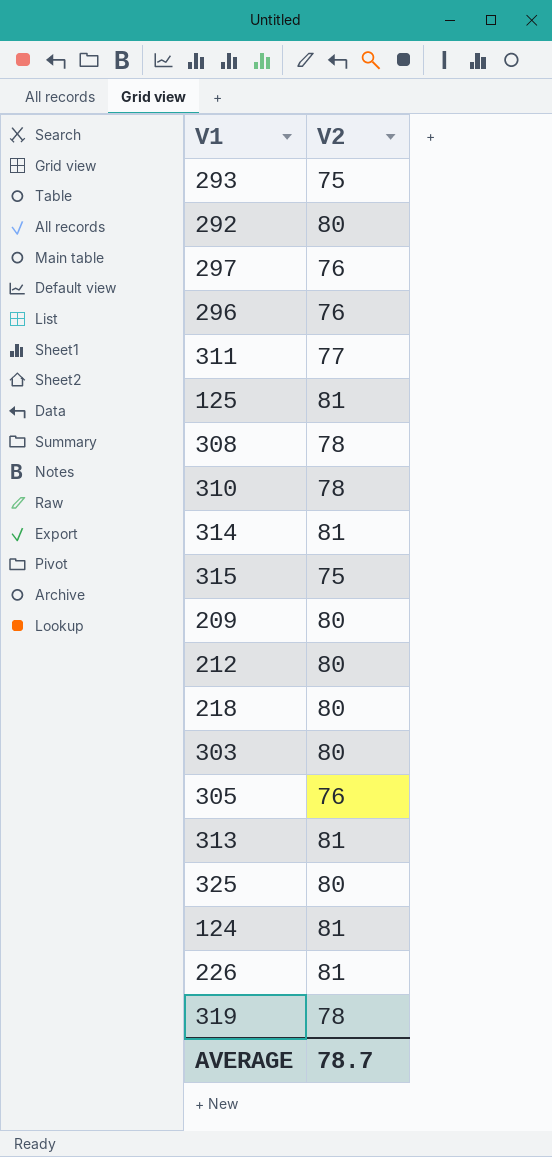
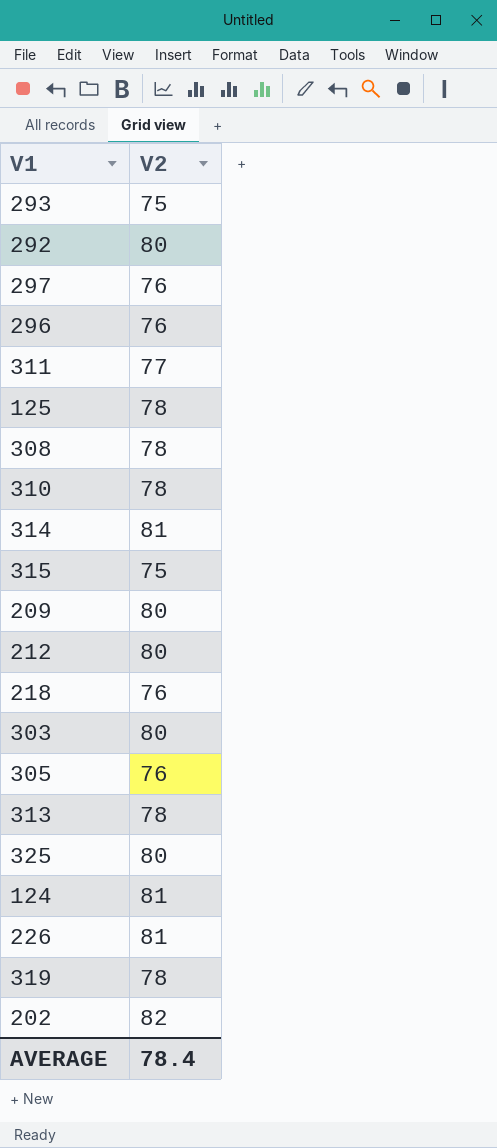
125 | V2: 81 -> 78
218 | V2: 80 -> 76
313 | V2: 81 -> 78
row 202: none -> 82
AVERAGE | V2: 78.7 -> 78.4

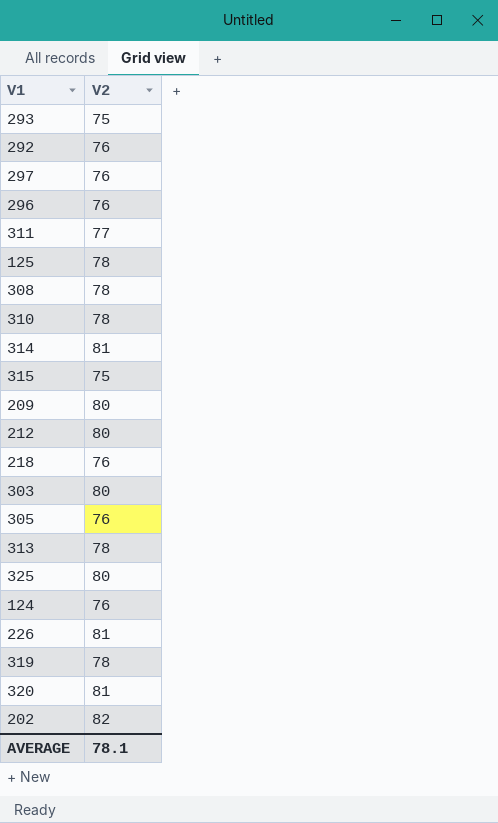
292 | V2: 80 -> 76
124 | V2: 81 -> 76
row 320: none -> 81
AVERAGE | V2: 78.4 -> 78.1

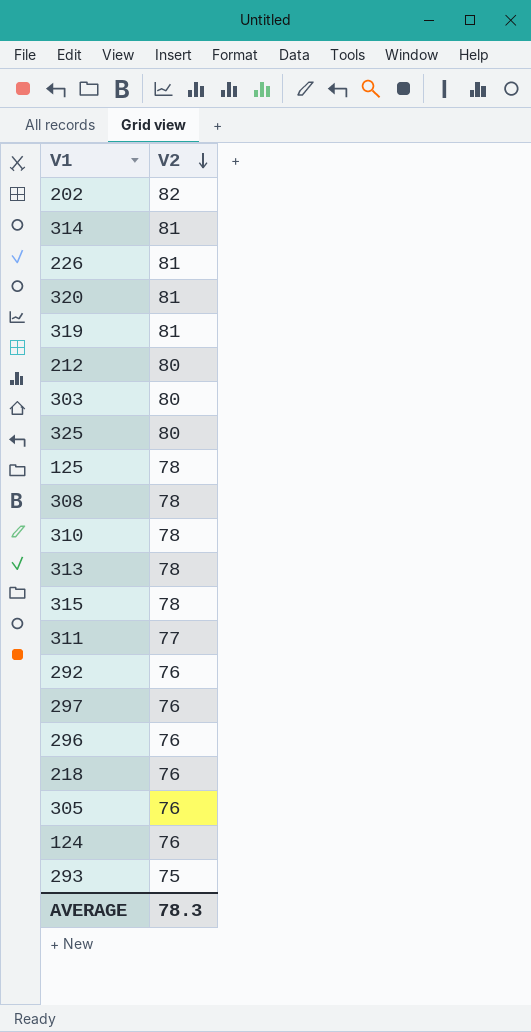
row order: none -> V2 descending
row 209: 80 -> none
319 | V2: 78 -> 81
315 | V2: 75 -> 78
AVERAGE | V2: 78.1 -> 78.3

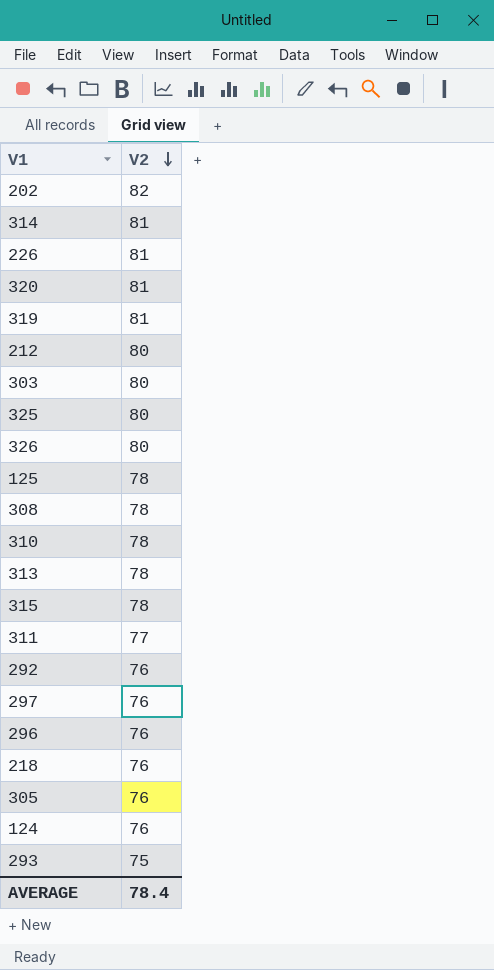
row 326: none -> 80
AVERAGE | V2: 78.3 -> 78.4

